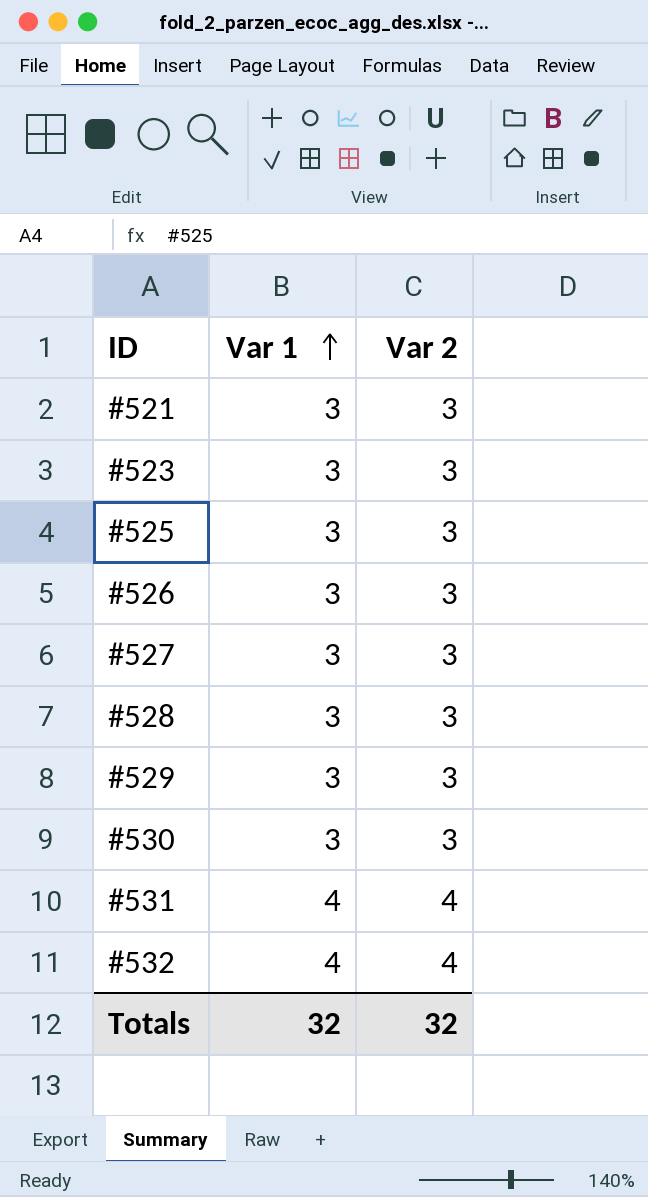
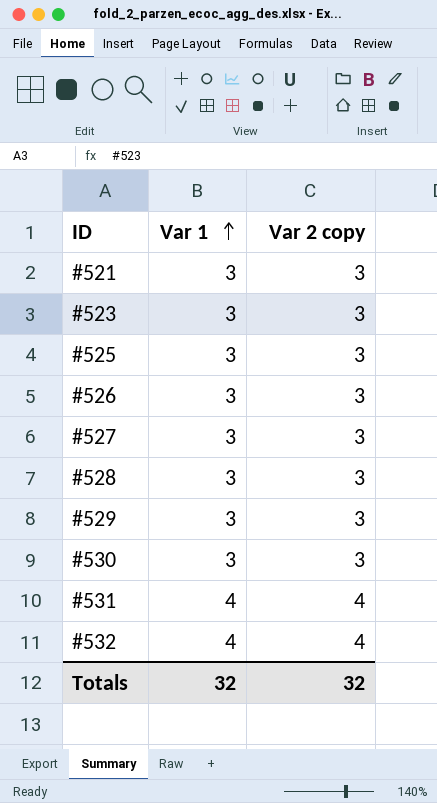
column name: Var 2 -> Var 2 copy

